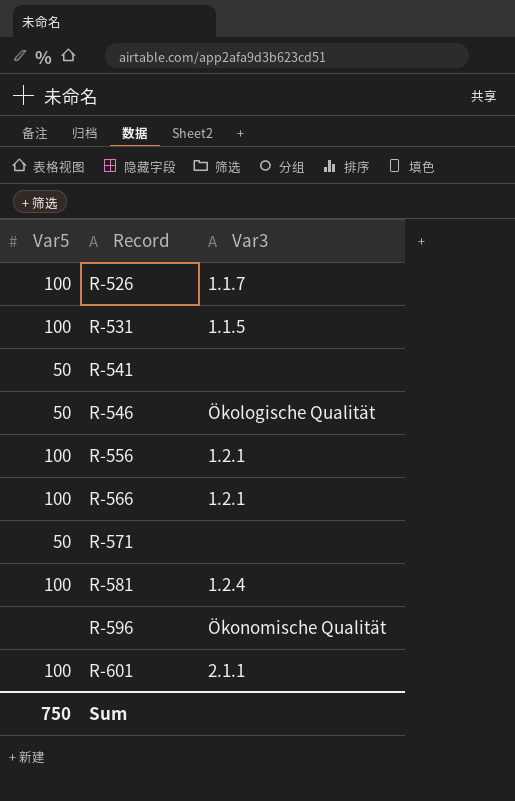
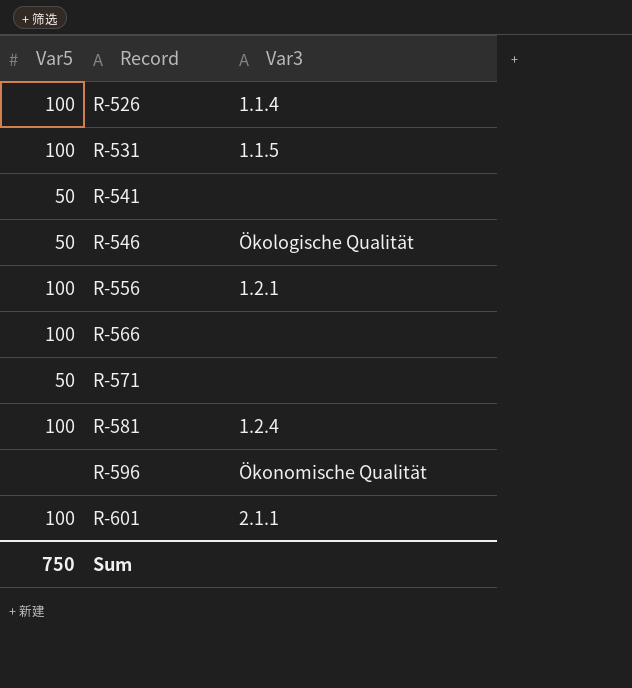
R-526 | Var3: 1.1.7 -> 1.1.4
R-566 | Var3: 1.2.1 -> none

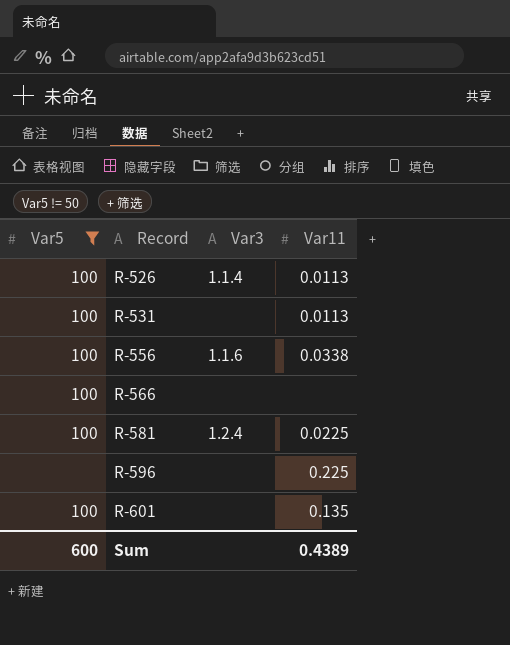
filter: none -> Var5 != 50
column Var11 | position: none -> 4
R-531 | Var3: 1.1.5 -> none
R-556 | Var3: 1.2.1 -> 1.1.6
R-596 | Var3: Ökonomische Qualität -> none
R-601 | Var3: 2.1.1 -> none
Sum | Var5: 750 -> 600

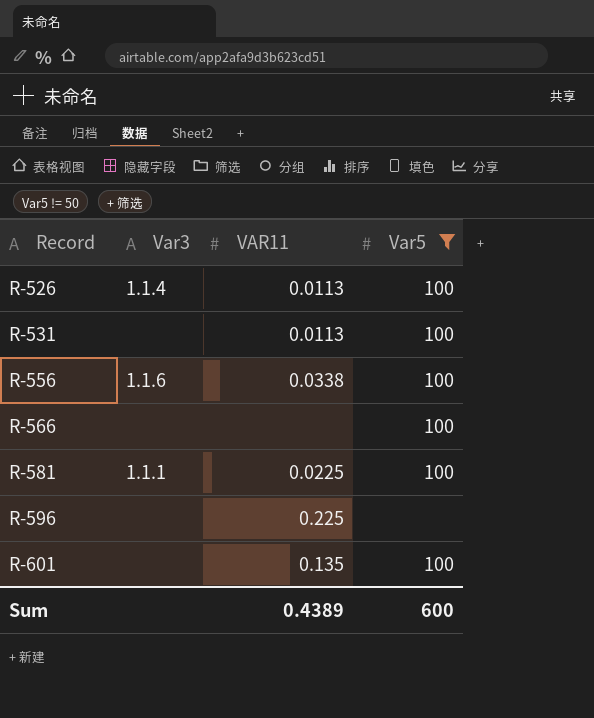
column name: Var11 -> VAR11
column Var5 | position: 1 -> 4
R-581 | Var3: 1.2.4 -> 1.1.1

